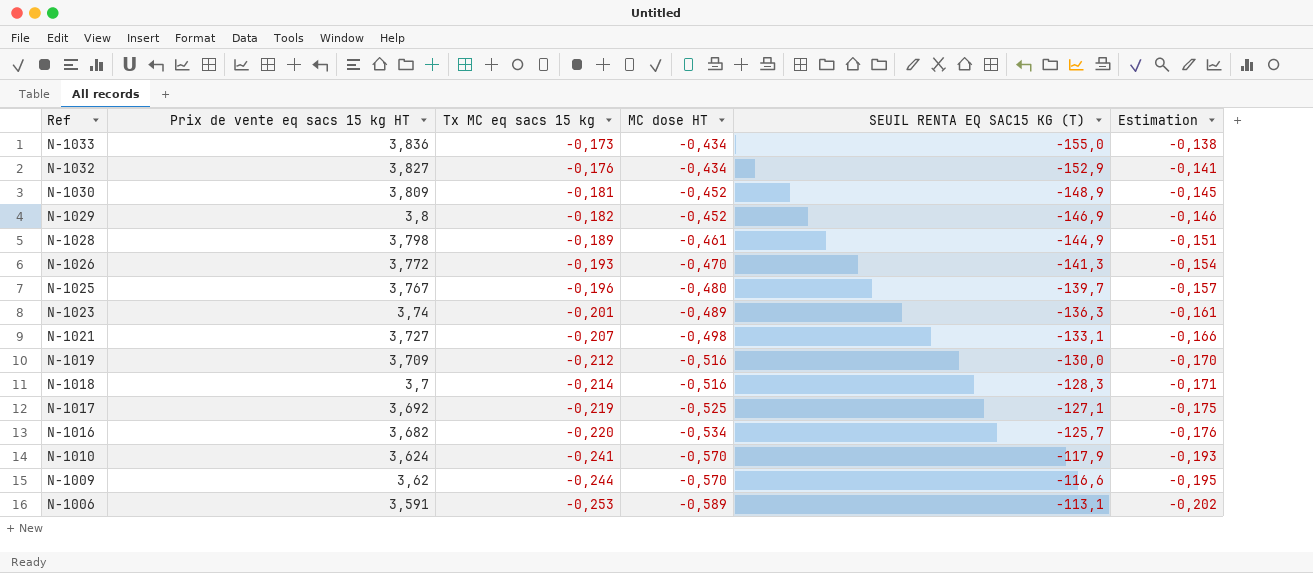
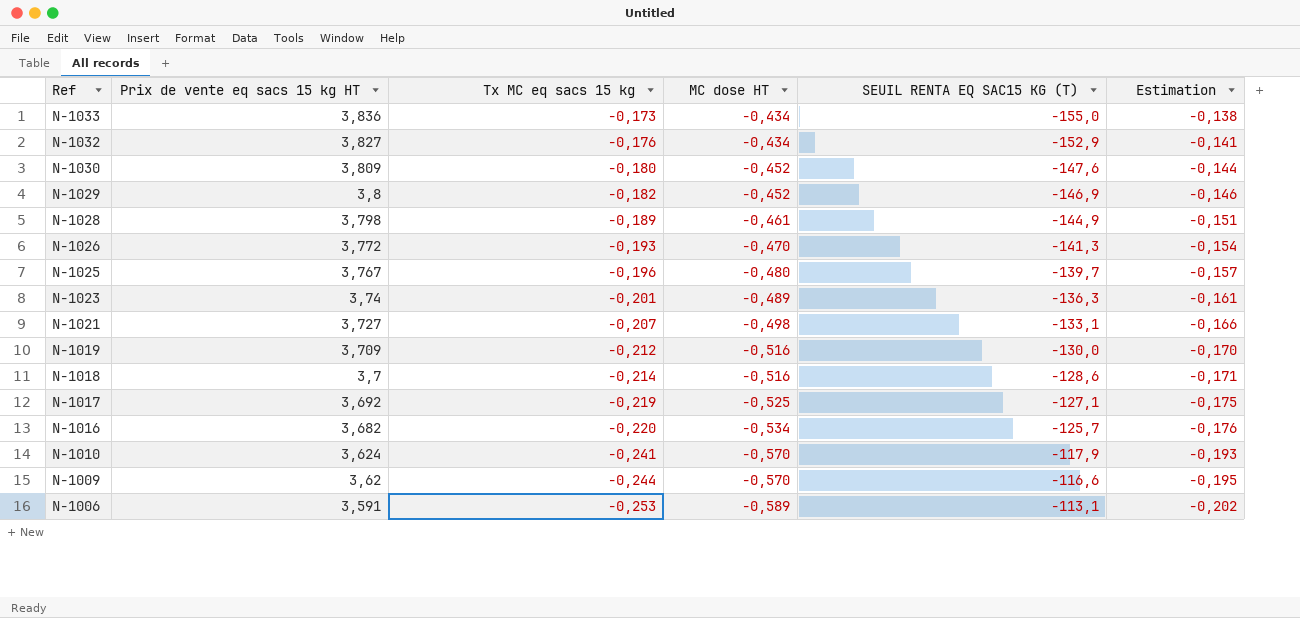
N-1030 | Tx MC eq sacs 15 kg: -0,181 -> -0,180
N-1030 | SEUIL RENTA EQ SAC15 KG (T): -148,9 -> -147,6
N-1030 | Estimation: -0,145 -> -0,144
N-1018 | SEUIL RENTA EQ SAC15 KG (T): -128,3 -> -128,6

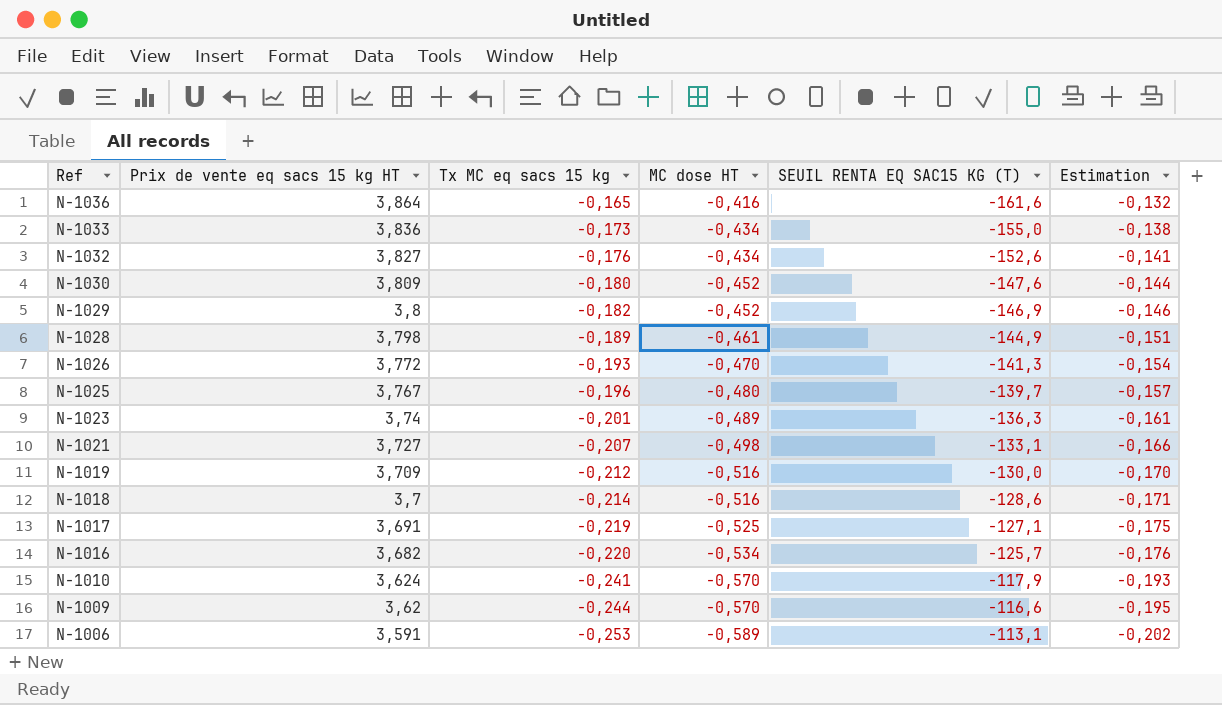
row N-1036: none -> 3,864 | -0,165 | -0,416 | -161,6 | -0,132
N-1032 | SEUIL RENTA EQ SAC15 KG (T): -152,9 -> -152,6
N-1017 | Prix de vente eq sacs 15 kg HT: 3,692 -> 3,691

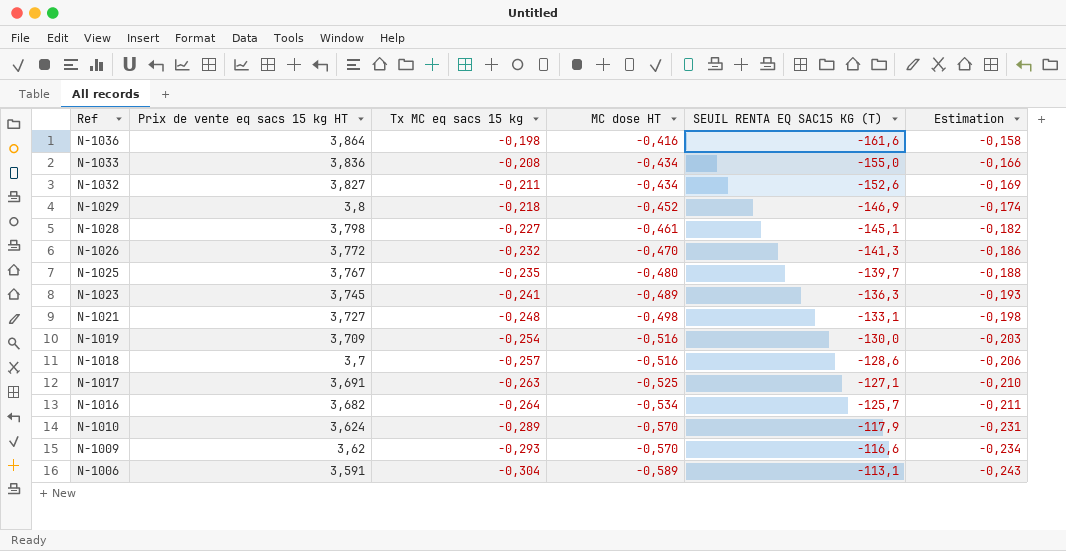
row N-1030: 3,809 | -0,180 | -0,452 | -147,6 | -0,144 -> none
N-1036 | Tx MC eq sacs 15 kg: -0,165 -> -0,198
N-1036 | Estimation: -0,132 -> -0,158
N-1033 | Tx MC eq sacs 15 kg: -0,173 -> -0,208
N-1033 | Estimation: -0,138 -> -0,166
N-1032 | Tx MC eq sacs 15 kg: -0,176 -> -0,211
N-1032 | Estimation: -0,141 -> -0,169
N-1029 | Tx MC eq sacs 15 kg: -0,182 -> -0,218
N-1029 | Estimation: -0,146 -> -0,174
N-1028 | Tx MC eq sacs 15 kg: -0,189 -> -0,227
N-1028 | SEUIL RENTA EQ SAC15 KG (T): -144,9 -> -145,1
N-1028 | Estimation: -0,151 -> -0,182
N-1026 | Tx MC eq sacs 15 kg: -0,193 -> -0,232
N-1026 | Estimation: -0,154 -> -0,186
N-1025 | Tx MC eq sacs 15 kg: -0,196 -> -0,235
N-1025 | Estimation: -0,157 -> -0,188
N-1023 | Prix de vente eq sacs 15 kg HT: 3,74 -> 3,745
N-1023 | Tx MC eq sacs 15 kg: -0,201 -> -0,241
N-1023 | Estimation: -0,161 -> -0,193
N-1021 | Tx MC eq sacs 15 kg: -0,207 -> -0,248
N-1021 | Estimation: -0,166 -> -0,198
N-1019 | Tx MC eq sacs 15 kg: -0,212 -> -0,254
N-1019 | Estimation: -0,170 -> -0,203
N-1018 | Tx MC eq sacs 15 kg: -0,214 -> -0,257
N-1018 | Estimation: -0,171 -> -0,206
N-1017 | Tx MC eq sacs 15 kg: -0,219 -> -0,263
N-1017 | Estimation: -0,175 -> -0,210
N-1016 | Tx MC eq sacs 15 kg: -0,220 -> -0,264
N-1016 | Estimation: -0,176 -> -0,211
N-1010 | Tx MC eq sacs 15 kg: -0,241 -> -0,289
N-1010 | Estimation: -0,193 -> -0,231
N-1009 | Tx MC eq sacs 15 kg: -0,244 -> -0,293
N-1009 | Estimation: -0,195 -> -0,234
N-1006 | Tx MC eq sacs 15 kg: -0,253 -> -0,304
N-1006 | Estimation: -0,202 -> -0,243

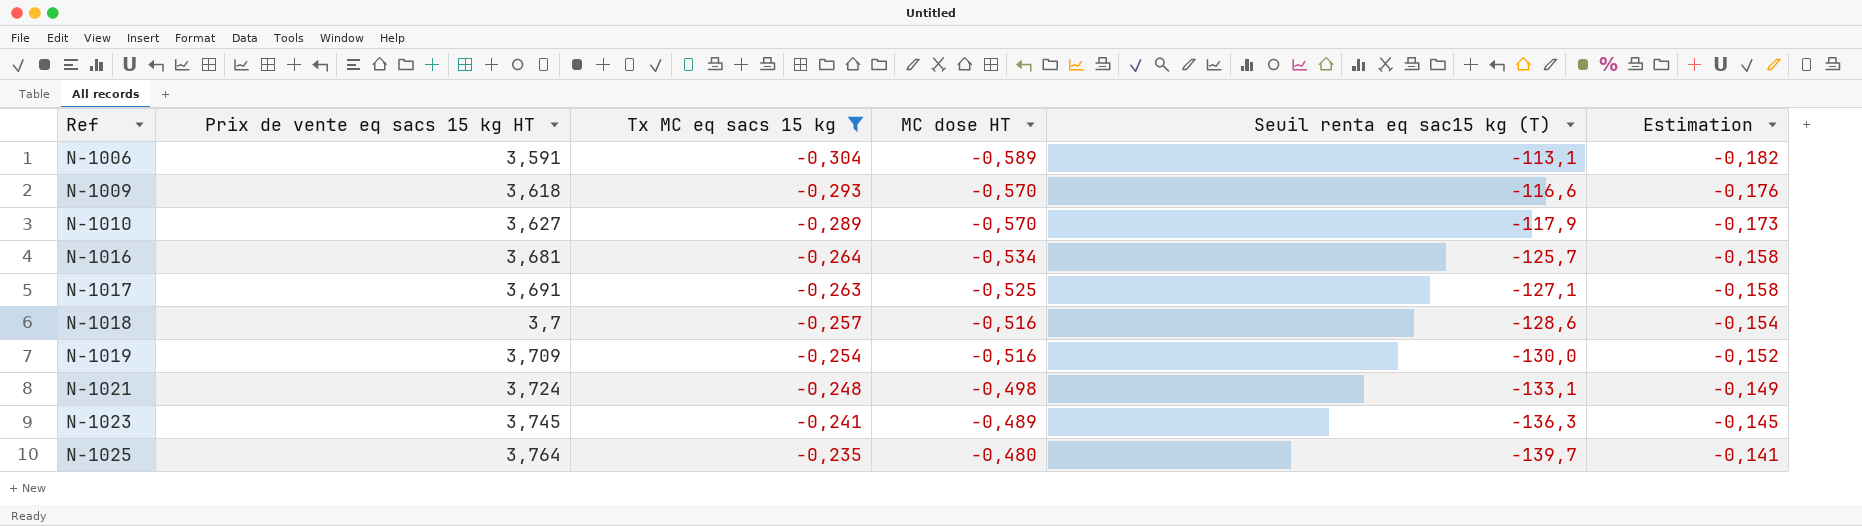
filter: none -> Tx MC eq sacs 15 kg <= -0,235
row order: Ref descending -> Ref ascending
column name: SEUIL RENTA EQ SAC15 KG (T) -> Seuil renta eq sac15 kg (T)
column Estimation | formula: [Tx MC eq sacs 15 kg] * 0,8 -> [Tx MC eq sacs 15 kg] * 0,6
N-1009 | Prix de vente eq sacs 15 kg HT: 3,62 -> 3,618
N-1010 | Prix de vente eq sacs 15 kg HT: 3,624 -> 3,627
N-1016 | Prix de vente eq sacs 15 kg HT: 3,682 -> 3,681
N-1021 | Prix de vente eq sacs 15 kg HT: 3,727 -> 3,724
N-1025 | Prix de vente eq sacs 15 kg HT: 3,767 -> 3,764

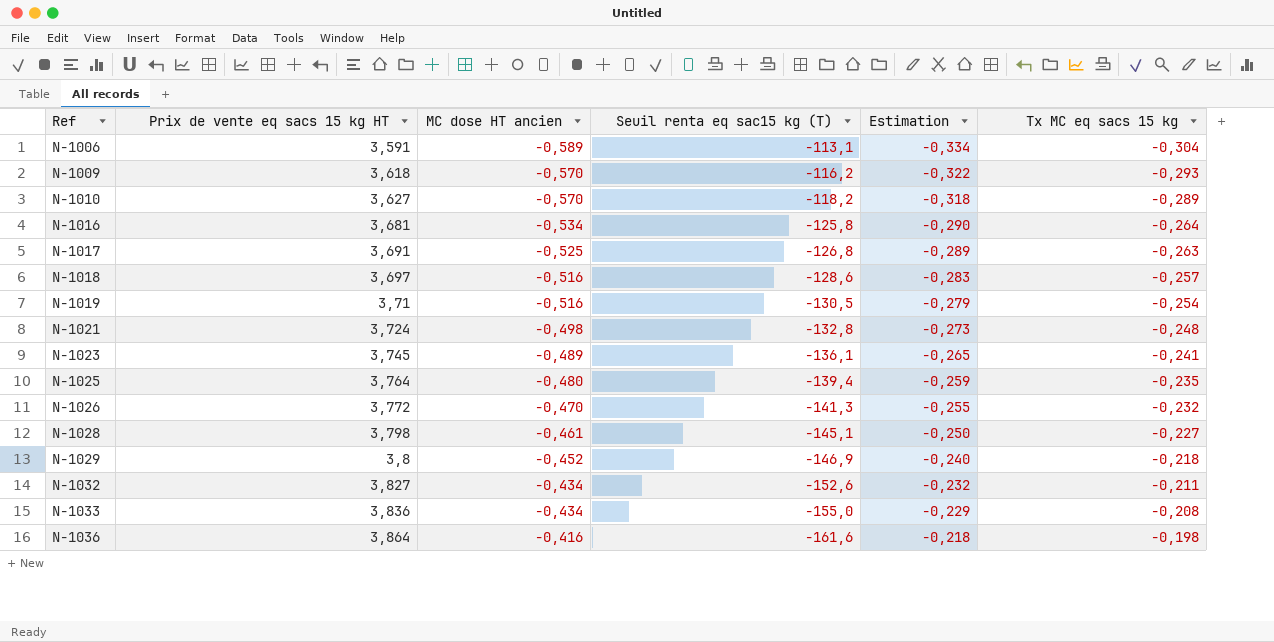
filter: Tx MC eq sacs 15 kg <= -0,235 -> none
column name: MC dose HT -> MC dose HT ancien
column Estimation | formula: [Tx MC eq sacs 15 kg] * 0,6 -> [Tx MC eq sacs 15 kg] * 1,1
column Tx MC eq sacs 15 kg | position: 3 -> 6
N-1009 | Seuil renta eq sac15 kg (T): -116,6 -> -116,2
N-1010 | Seuil renta eq sac15 kg (T): -117,9 -> -118,2
N-1016 | Seuil renta eq sac15 kg (T): -125,7 -> -125,8
N-1017 | Seuil renta eq sac15 kg (T): -127,1 -> -126,8
N-1018 | Prix de vente eq sacs 15 kg HT: 3,7 -> 3,697
N-1019 | Prix de vente eq sacs 15 kg HT: 3,709 -> 3,71
N-1019 | Seuil renta eq sac15 kg (T): -130,0 -> -130,5
N-1021 | Seuil renta eq sac15 kg (T): -133,1 -> -132,8
N-1023 | Seuil renta eq sac15 kg (T): -136,3 -> -136,1
N-1025 | Seuil renta eq sac15 kg (T): -139,7 -> -139,4

